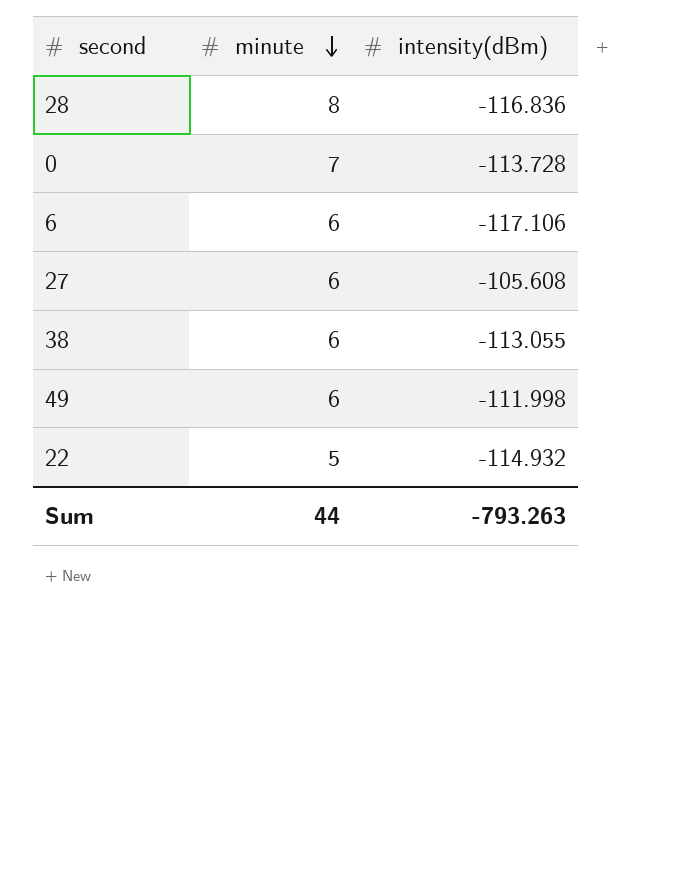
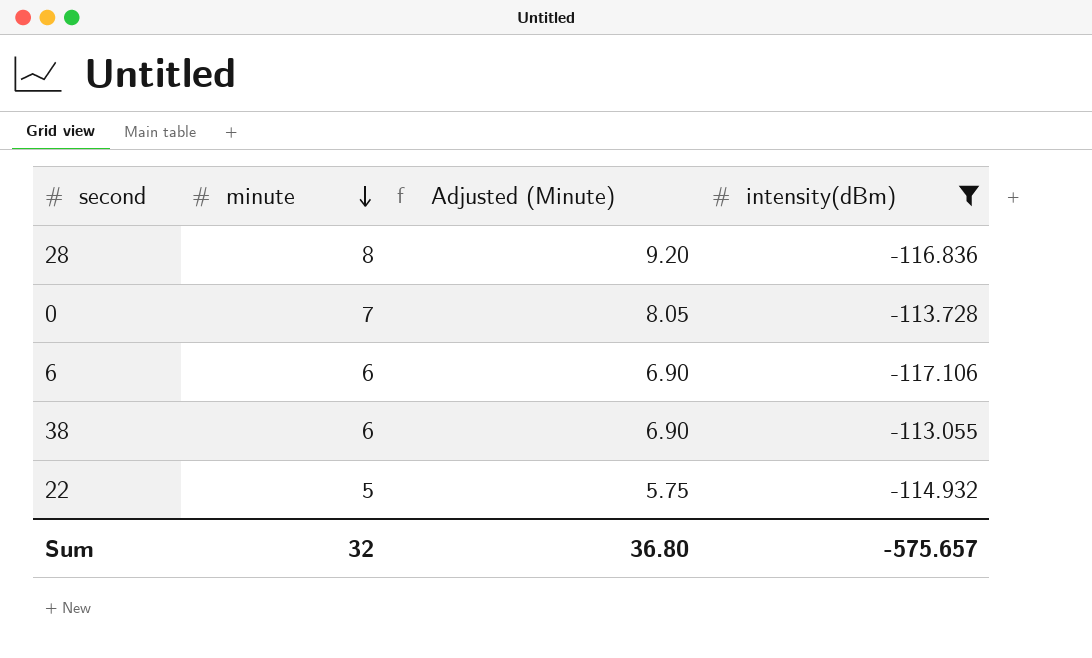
filter: none -> intensity(dBm) <= -113.055
column Adjusted (Minute) | formula: none -> [minute] * 1.15
Sum | minute: 44 -> 32
Sum | intensity(dBm): -793.263 -> -575.657

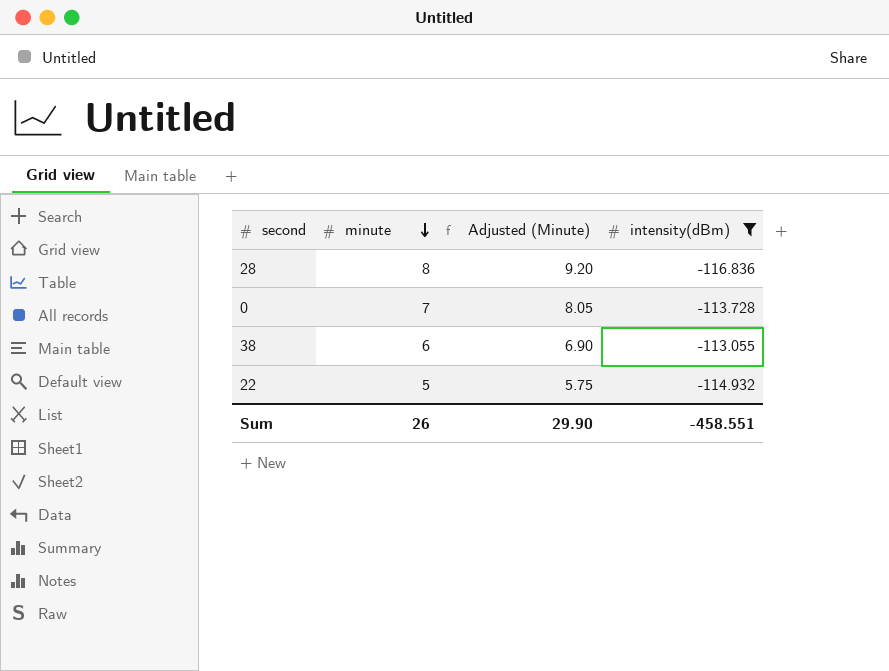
row 6: 6 | 6.90 | -117.106 -> none
Sum | minute: 32 -> 26
Sum | Adjusted (Minute): 36.80 -> 29.90
Sum | intensity(dBm): -575.657 -> -458.551

